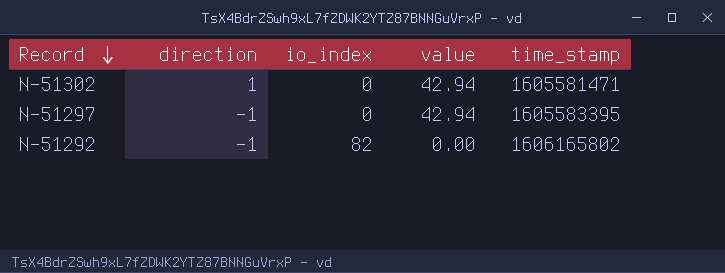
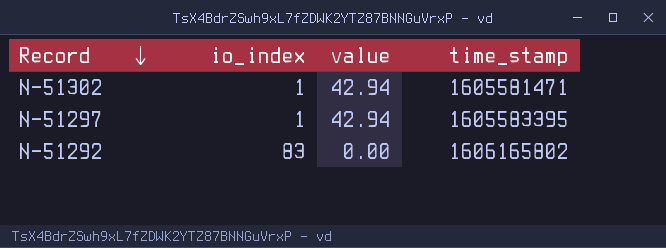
column direction | position: 2 -> none
N-51302 | io_index: 0 -> 1
N-51297 | io_index: 0 -> 1
N-51292 | io_index: 82 -> 83

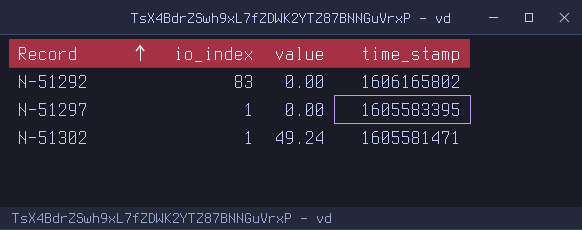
row order: Record descending -> Record ascending
N-51297 | value: 42.94 -> 0.00
N-51302 | value: 42.94 -> 49.24

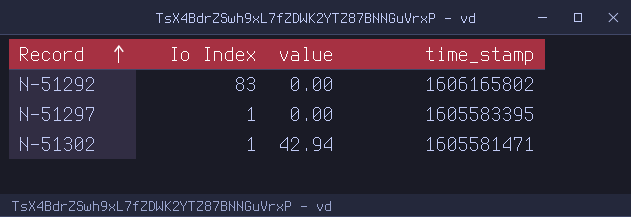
column name: io_index -> Io Index
N-51302 | value: 49.24 -> 42.94

